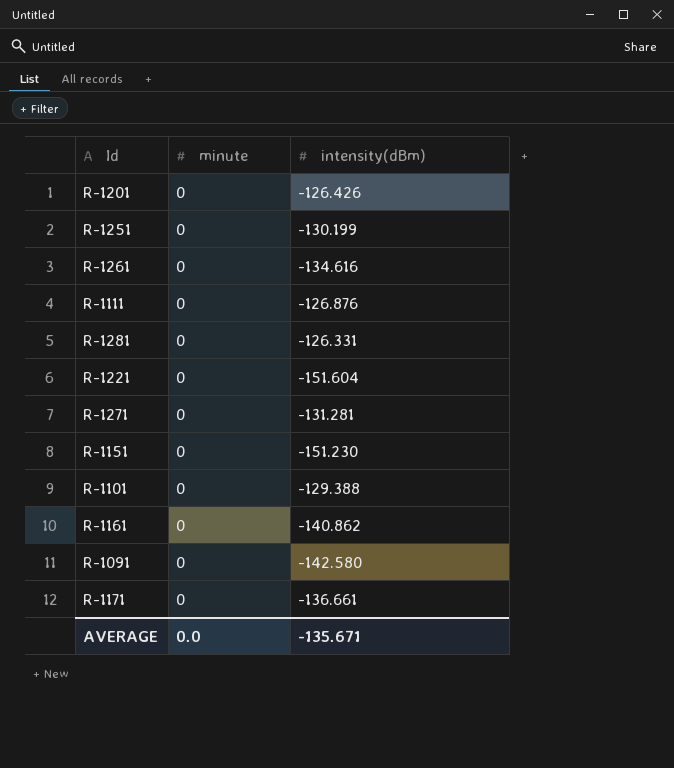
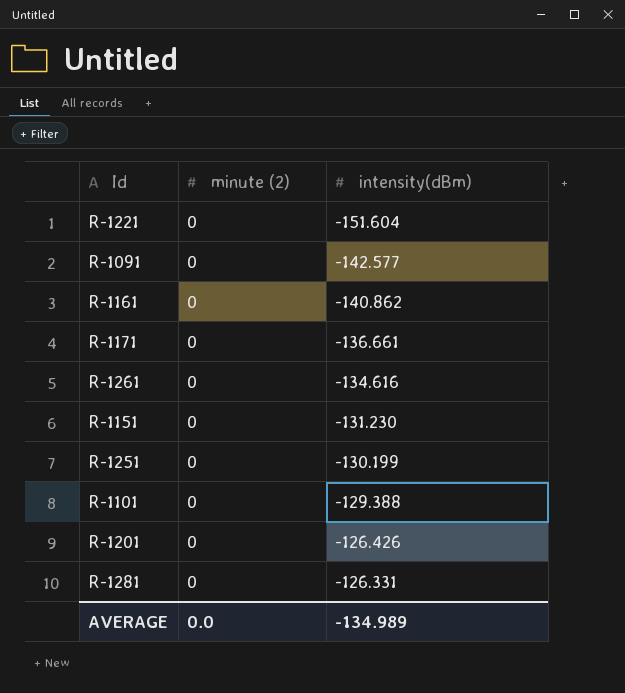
row order: none -> intensity(dBm) ascending
column name: minute -> minute (2)
row R-1111: 0 | -126.876 -> none
row R-1271: 0 | -131.281 -> none
R-1091 | intensity(dBm): -142.580 -> -142.577
R-1151 | intensity(dBm): -151.230 -> -131.230
AVERAGE | intensity(dBm): -135.671 -> -134.989

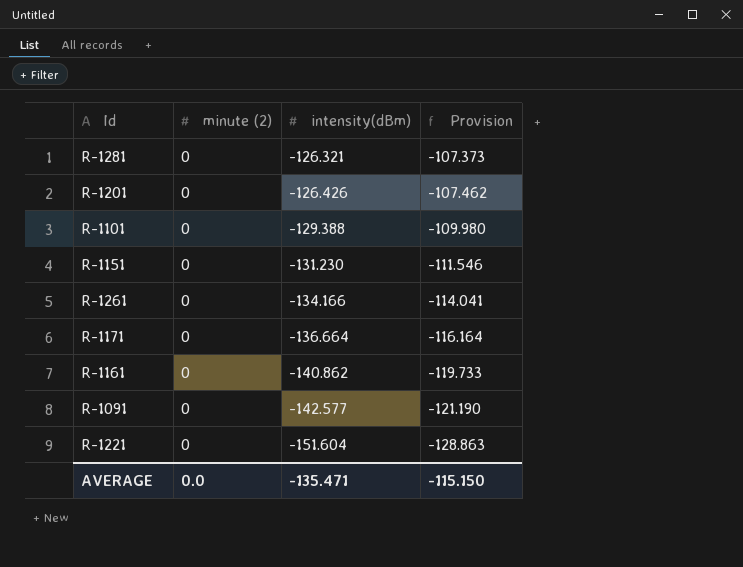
row order: intensity(dBm) ascending -> intensity(dBm) descending
column Provision | formula: none -> [intensity(dBm)] * 0.85
row R-1251: 0 | -130.199 -> none
R-1281 | intensity(dBm): -126.331 -> -126.321
R-1261 | intensity(dBm): -134.616 -> -134.166
R-1171 | intensity(dBm): -136.661 -> -136.664
AVERAGE | intensity(dBm): -134.989 -> -135.471

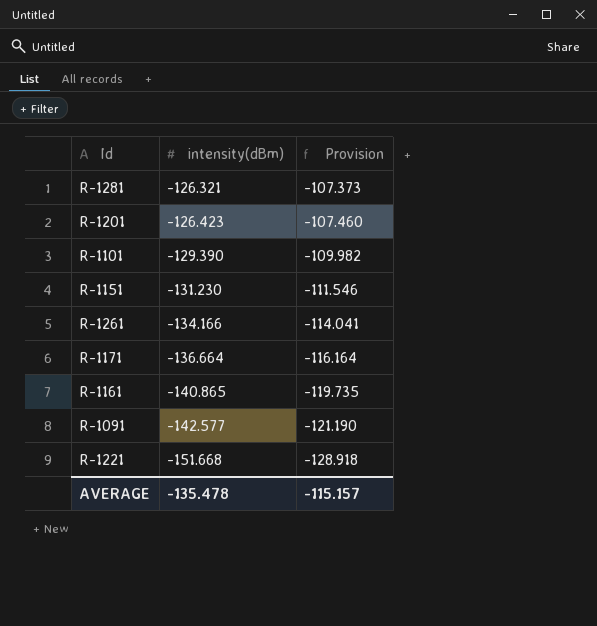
column minute (2) | position: 2 -> none
R-1201 | intensity(dBm): -126.426 -> -126.423
R-1201 | Provision: -107.462 -> -107.460
R-1101 | intensity(dBm): -129.388 -> -129.390
R-1101 | Provision: -109.980 -> -109.982
R-1161 | intensity(dBm): -140.862 -> -140.865
R-1161 | Provision: -119.733 -> -119.735
R-1221 | intensity(dBm): -151.604 -> -151.668
R-1221 | Provision: -128.863 -> -128.918
AVERAGE | intensity(dBm): -135.471 -> -135.478
AVERAGE | Provision: -115.150 -> -115.157

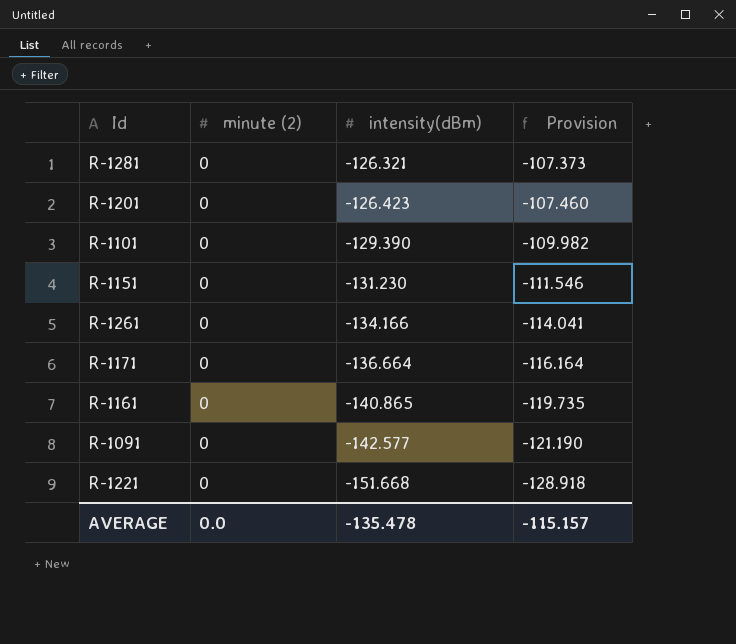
column minute (2) | position: none -> 2

